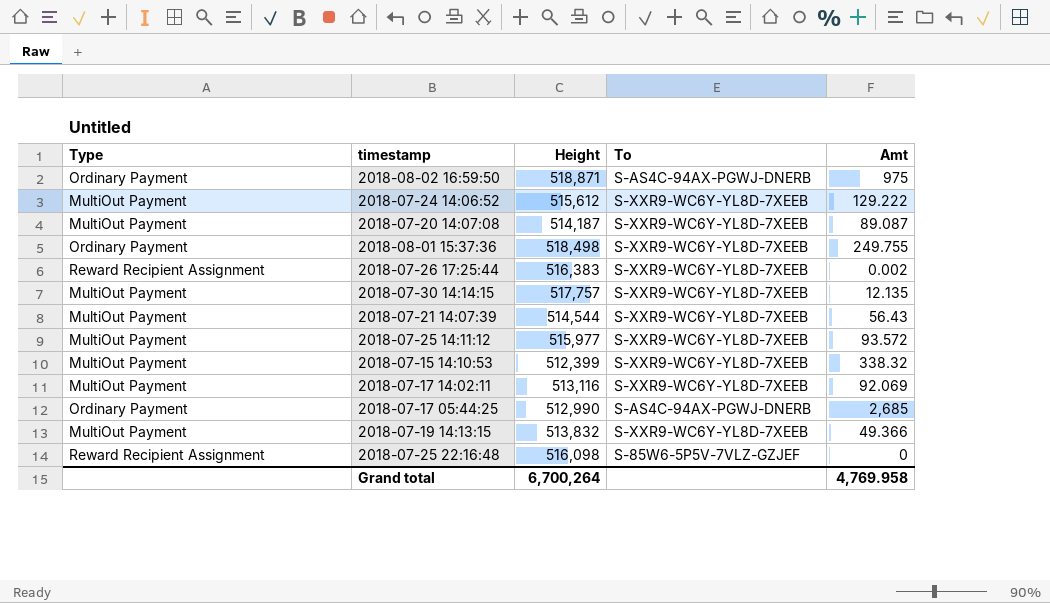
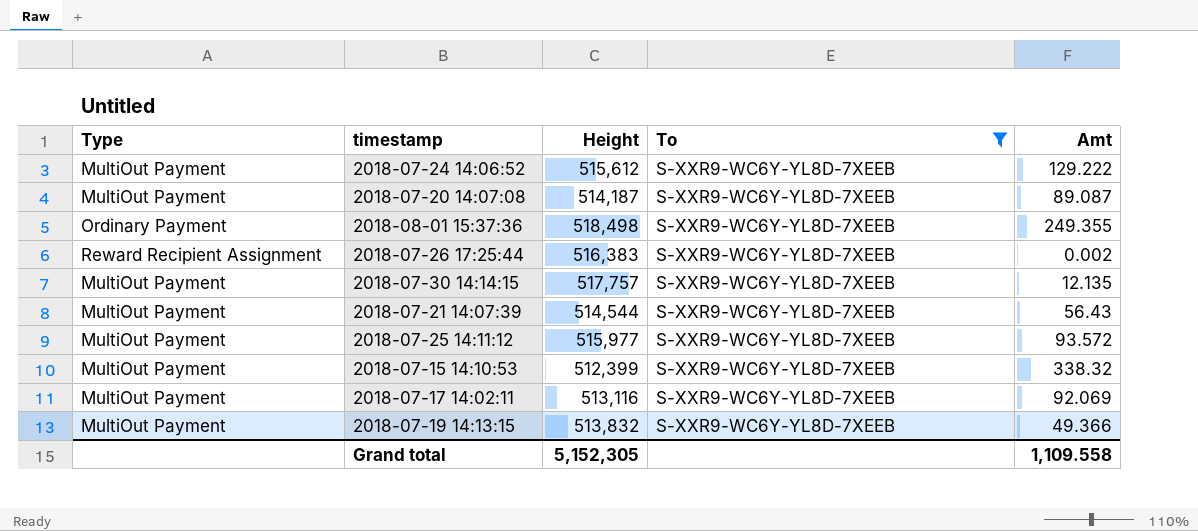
filter: none -> To = S-XXR9-WC6Y-YL8D-7XEEB
2018-08-01 15:37:36 | Amt: 249.755 -> 249.355
Grand total | Height: 6,700,264 -> 5,152,305
Grand total | Amt: 4,769.958 -> 1,109.558

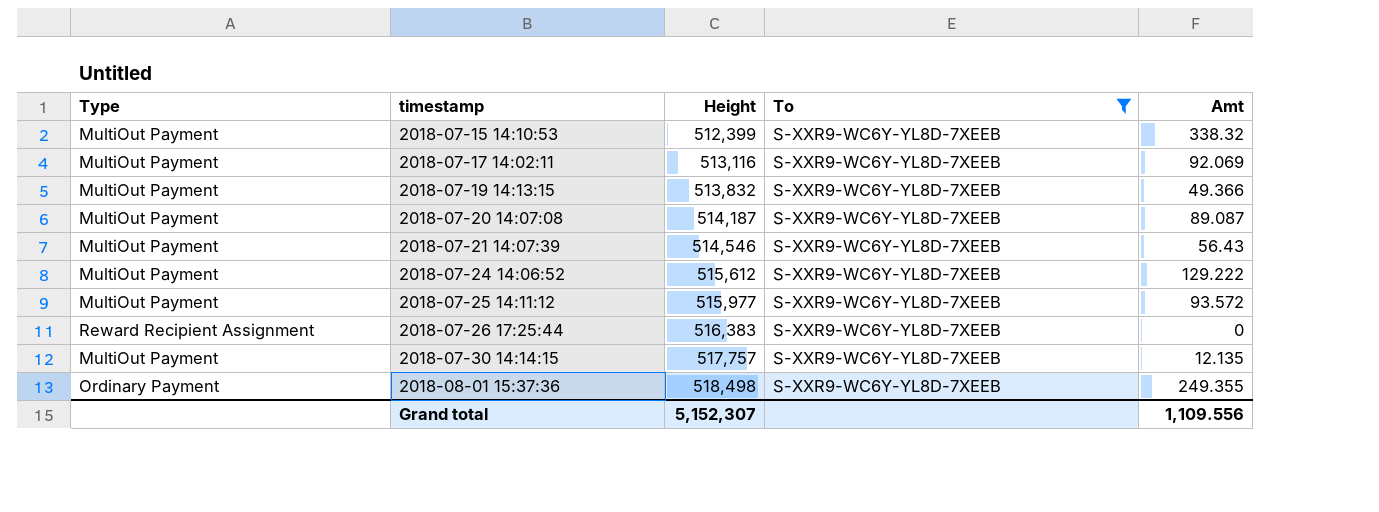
row order: none -> timestamp ascending
2018-07-21 14:07:39 | Height: 514,544 -> 514,546
2018-07-26 17:25:44 | Amt: 0.002 -> 0
Grand total | Height: 5,152,305 -> 5,152,307
Grand total | Amt: 1,109.558 -> 1,109.556

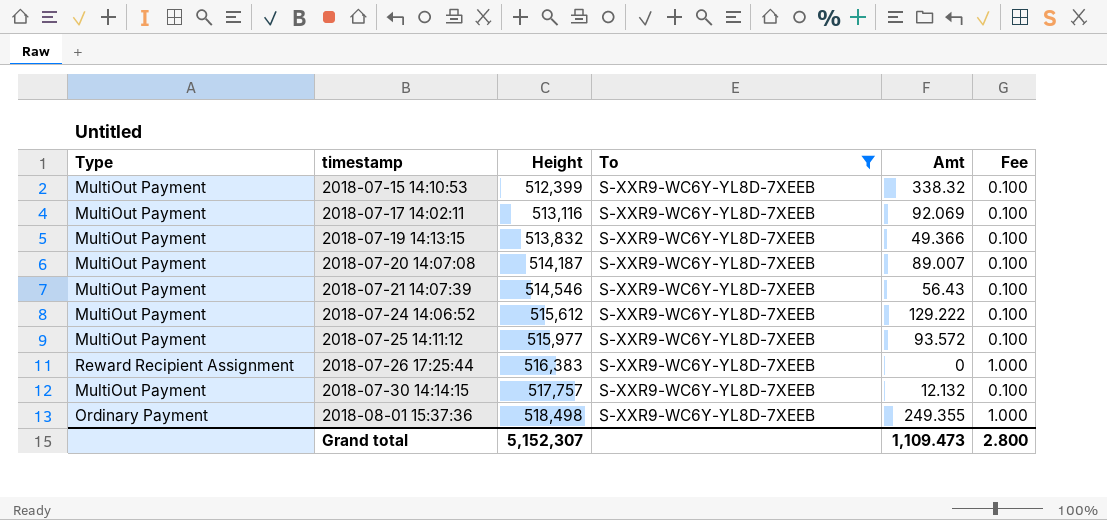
column Fee | position: none -> 6
2018-07-20 14:07:08 | Amt: 89.087 -> 89.007
2018-07-30 14:14:15 | Amt: 12.135 -> 12.132
Grand total | Amt: 1,109.556 -> 1,109.473

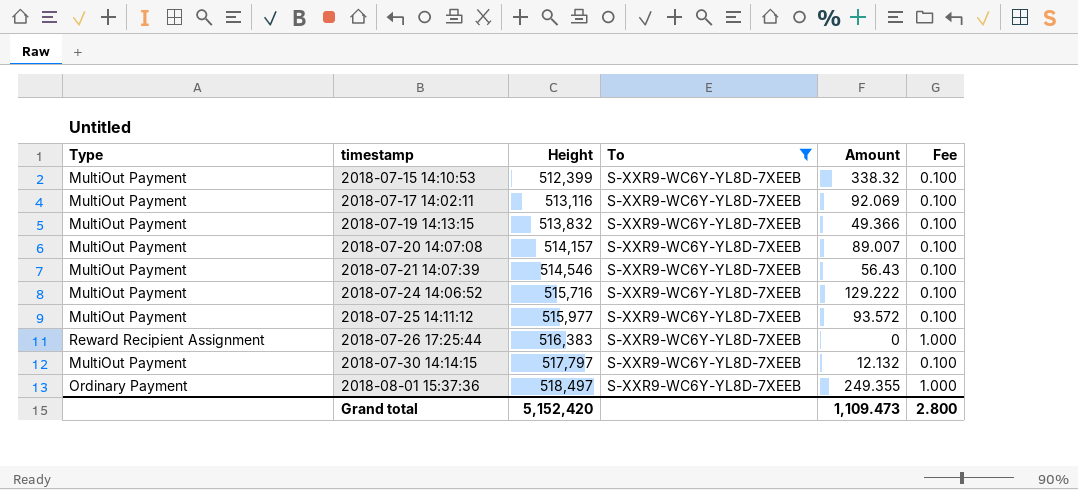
column name: Amt -> Amount
2018-07-20 14:07:08 | Height: 514,187 -> 514,157
2018-07-24 14:06:52 | Height: 515,612 -> 515,716
2018-07-30 14:14:15 | Height: 517,757 -> 517,797
2018-08-01 15:37:36 | Height: 518,498 -> 518,497
Grand total | Height: 5,152,307 -> 5,152,420

